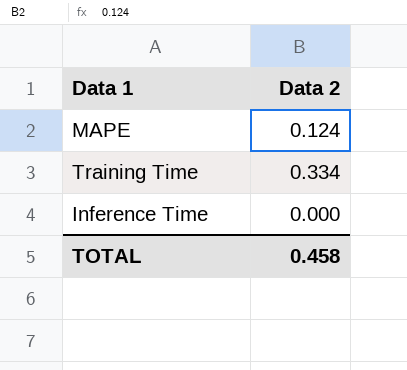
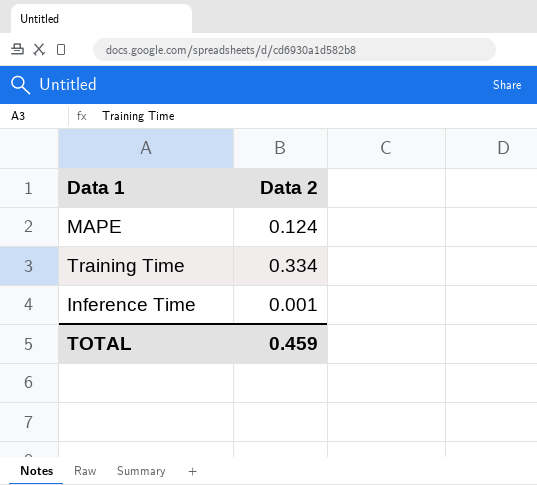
Inference Time | Data 2: 0.000 -> 0.001
TOTAL | Data 2: 0.458 -> 0.459

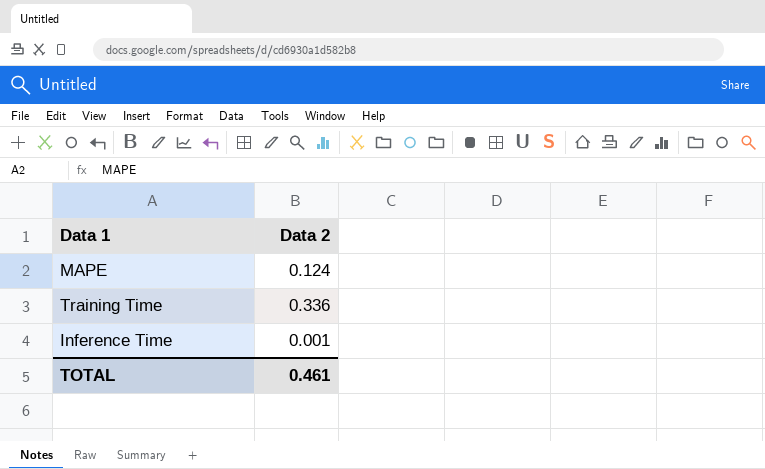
Training Time | Data 2: 0.334 -> 0.336
TOTAL | Data 2: 0.459 -> 0.461

